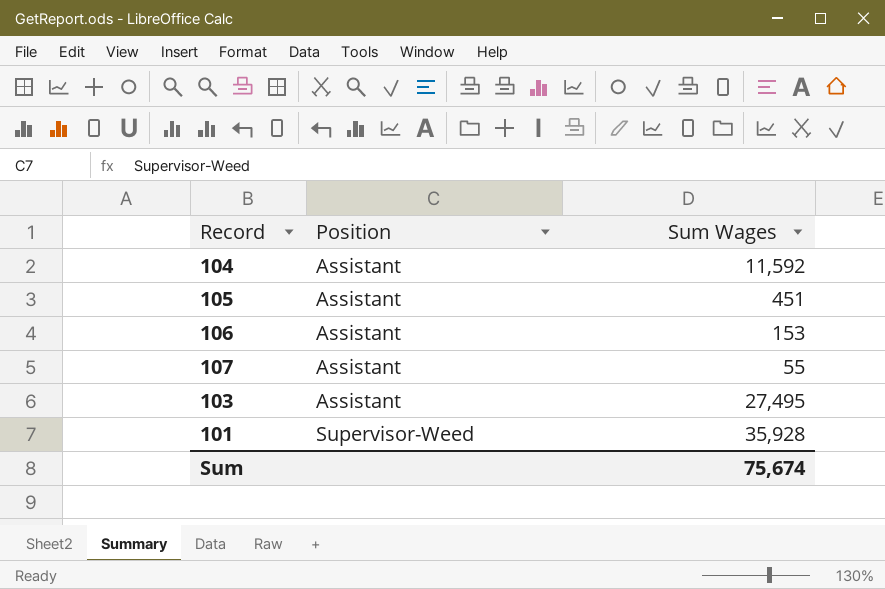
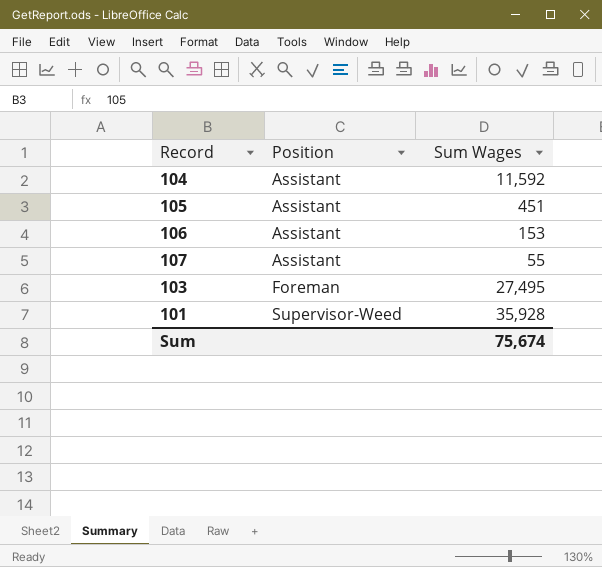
103 | Position: Assistant -> Foreman

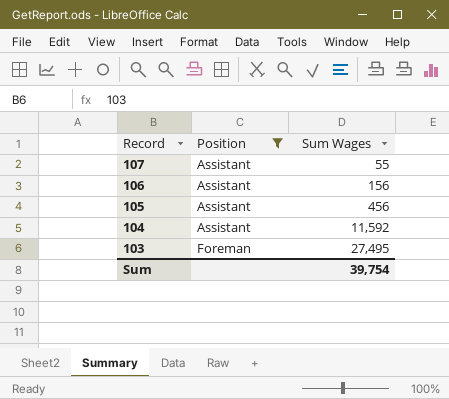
filter: none -> Position != Supervisor-Weed
row order: Position ascending -> Record descending
106 | Sum Wages: 153 -> 156
105 | Sum Wages: 451 -> 456
Sum | Sum Wages: 75,674 -> 39,754

